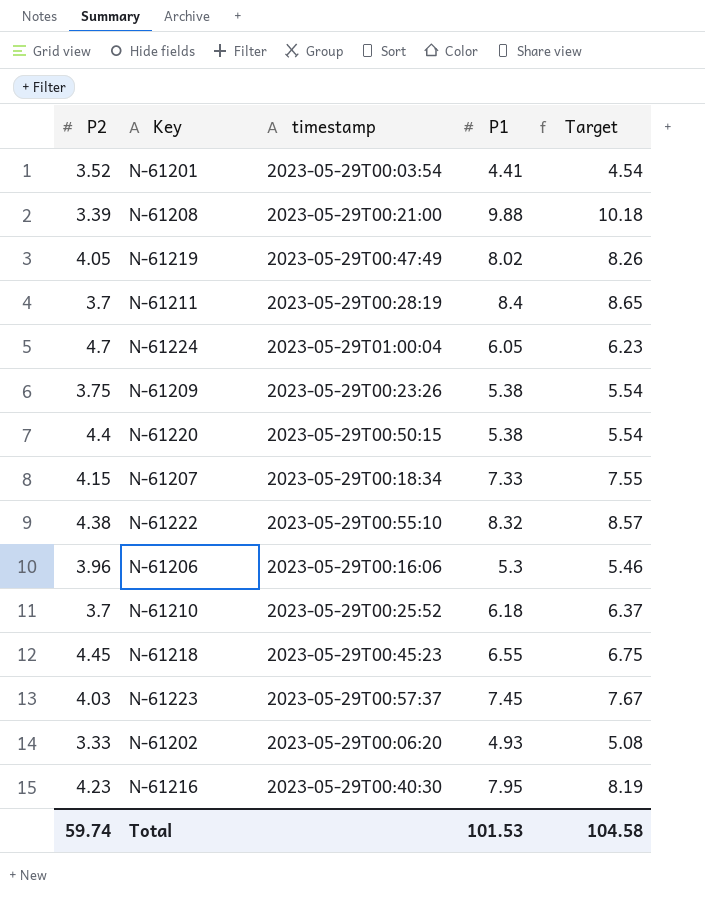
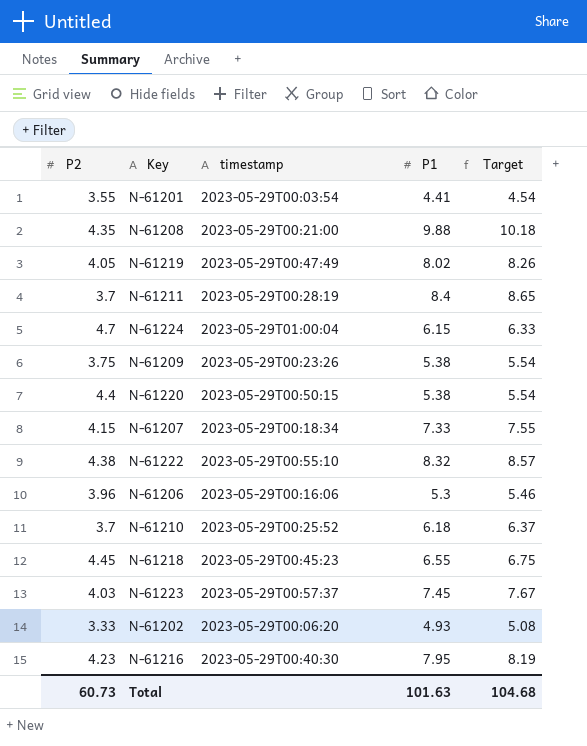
N-61201 | P2: 3.52 -> 3.55
N-61208 | P2: 3.39 -> 4.35
N-61224 | P1: 6.05 -> 6.15
N-61224 | Target: 6.23 -> 6.33
Total | P2: 59.74 -> 60.73
Total | P1: 101.53 -> 101.63
Total | Target: 104.58 -> 104.68

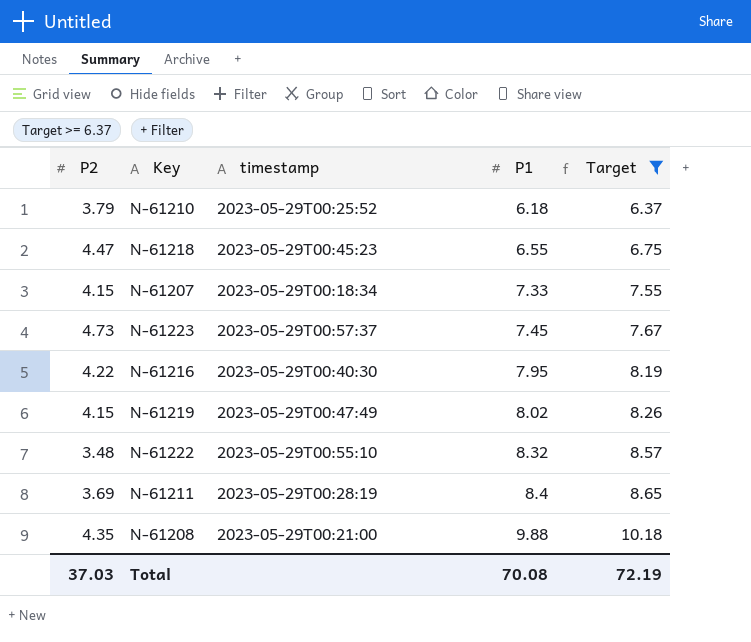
filter: none -> Target >= 6.37
row order: none -> P1 ascending
N-61210 | P2: 3.7 -> 3.79
N-61218 | P2: 4.45 -> 4.47
N-61223 | P2: 4.03 -> 4.73
N-61216 | P2: 4.23 -> 4.22
N-61219 | P2: 4.05 -> 4.15
N-61222 | P2: 4.38 -> 3.48
N-61211 | P2: 3.7 -> 3.69
Total | P2: 60.73 -> 37.03
Total | P1: 101.63 -> 70.08
Total | Target: 104.68 -> 72.19

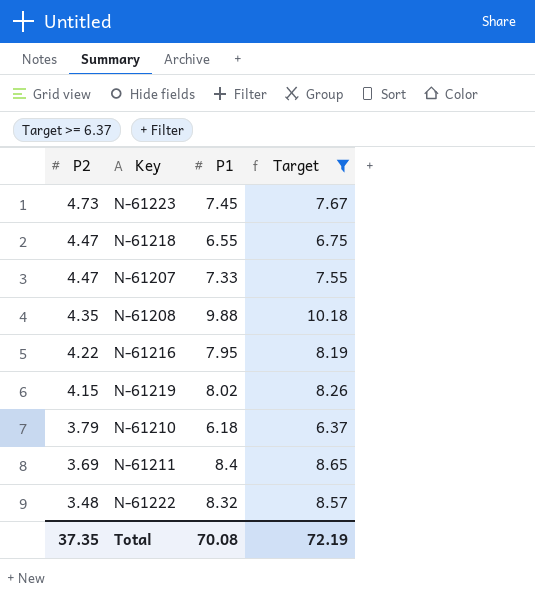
row order: P1 ascending -> P2 descending
column timestamp | position: 3 -> none
N-61207 | P2: 4.15 -> 4.47
Total | P2: 37.03 -> 37.35

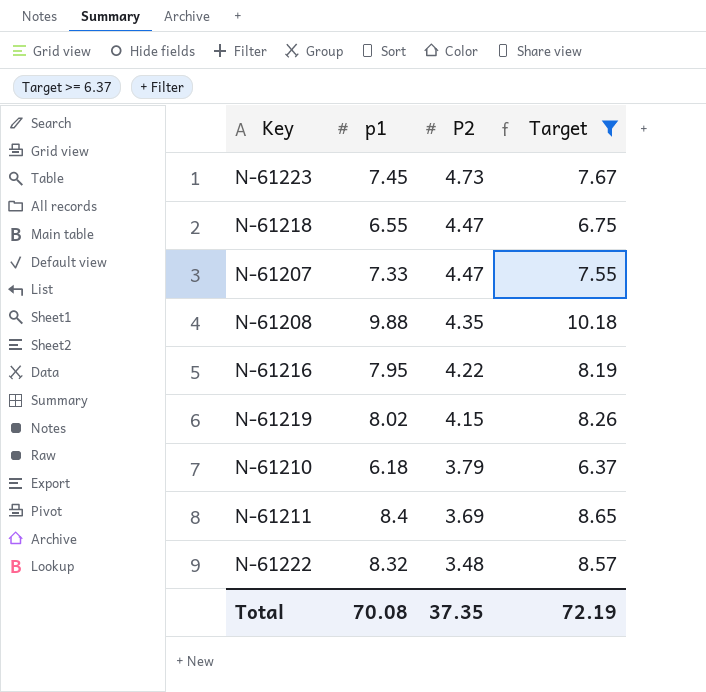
column name: P1 -> p1
column P2 | position: 1 -> 3

